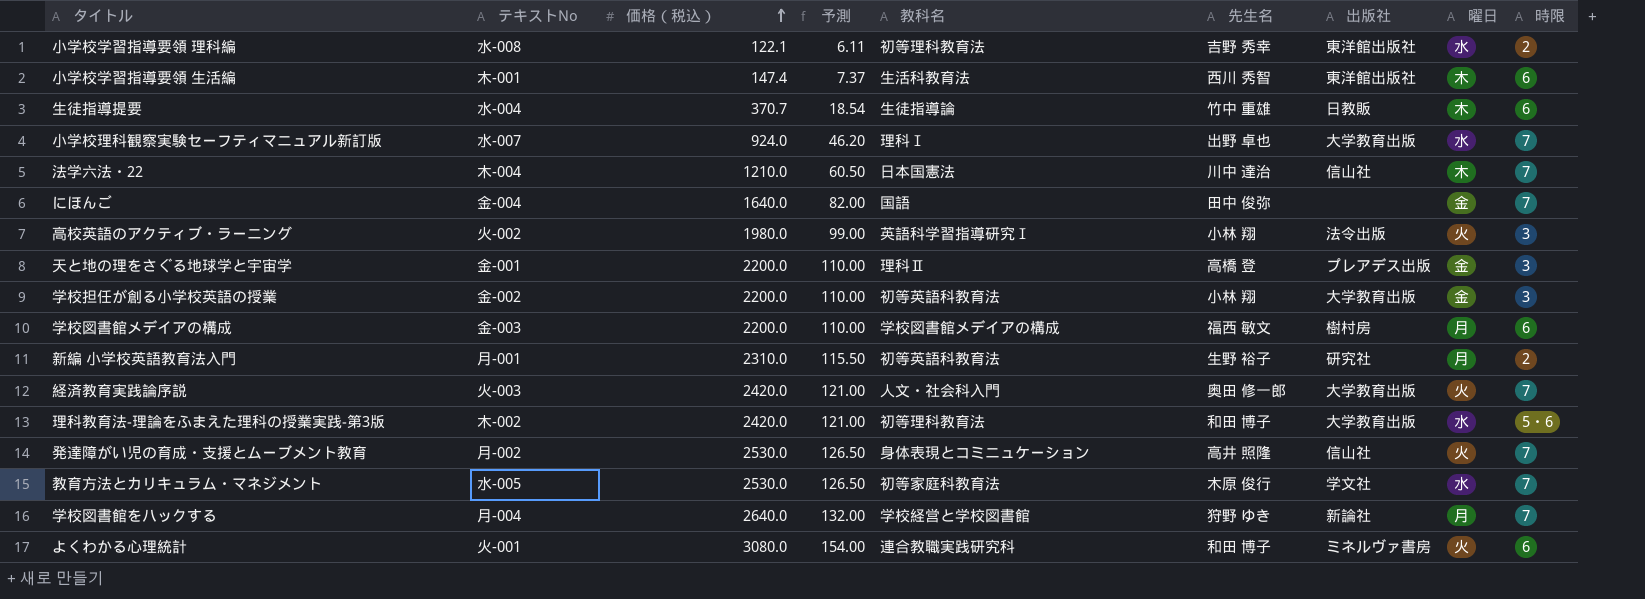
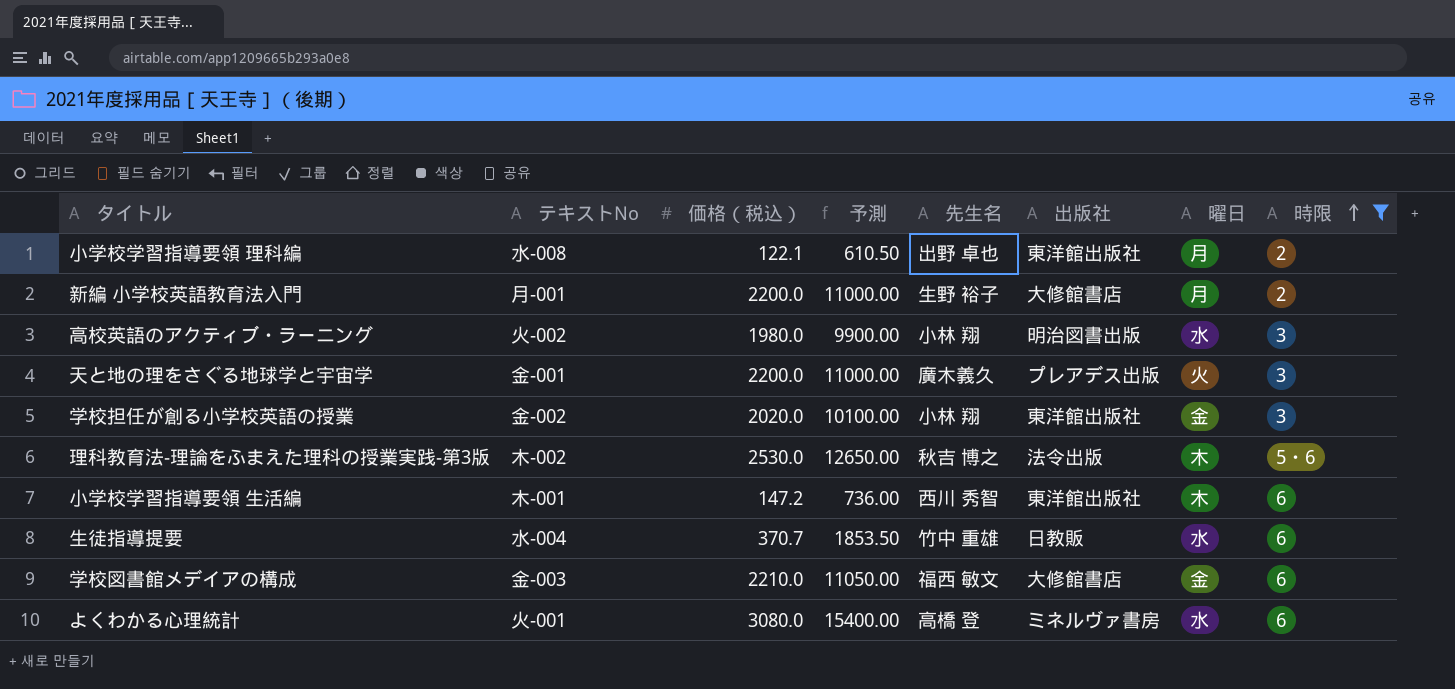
filter: none -> 時限 != 7
row order: 価格（税込） ascending -> 時限 ascending
column 教科名 | position: 5 -> none
column 予測 | formula: [価格（税込）] * 0.05 -> [価格（税込）] * 5
小学校学習指導要領 理科編 | 先生名: 吉野 秀幸 -> 出野 卓也
小学校学習指導要領 理科編 | 曜日: 水 -> 月
新編 小学校英語教育法入門 | 価格（税込）: 2310.0 -> 2200.0
新編 小学校英語教育法入門 | 出版社: 研究社 -> 大修館書店
高校英語のアクティブ・ラーニング | 出版社: 法令出版 -> 明治図書出版
高校英語のアクティブ・ラーニング | 曜日: 火 -> 水
天と地の理をさぐる地球学と宇宙学 | 先生名: 高橋 登 -> 廣木義久
天と地の理をさぐる地球学と宇宙学 | 曜日: 金 -> 火
学校担任が創る小学校英語の授業 | 価格（税込）: 2200.0 -> 2020.0
学校担任が創る小学校英語の授業 | 出版社: 大学教育出版 -> 東洋館出版社
理科教育法‐理論をふまえた理科の授業実践‐第3版 | 価格（税込）: 2420.0 -> 2530.0
理科教育法‐理論をふまえた理科の授業実践‐第3版 | 先生名: 和田 博子 -> 秋吉 博之
理科教育法‐理論をふまえた理科の授業実践‐第3版 | 出版社: 大学教育出版 -> 法令出版
理科教育法‐理論をふまえた理科の授業実践‐第3版 | 曜日: 水 -> 木
小学校学習指導要領 生活編 | 価格（税込）: 147.4 -> 147.2
生徒指導提要 | 曜日: 木 -> 水
学校図書館メデイアの構成 | 価格（税込）: 2200.0 -> 2210.0
学校図書館メデイアの構成 | 出版社: 樹村房 -> 大修館書店
学校図書館メデイアの構成 | 曜日: 月 -> 金
よくわかる心理統計 | 先生名: 和田 博子 -> 高橋 登
よくわかる心理統計 | 曜日: 火 -> 水

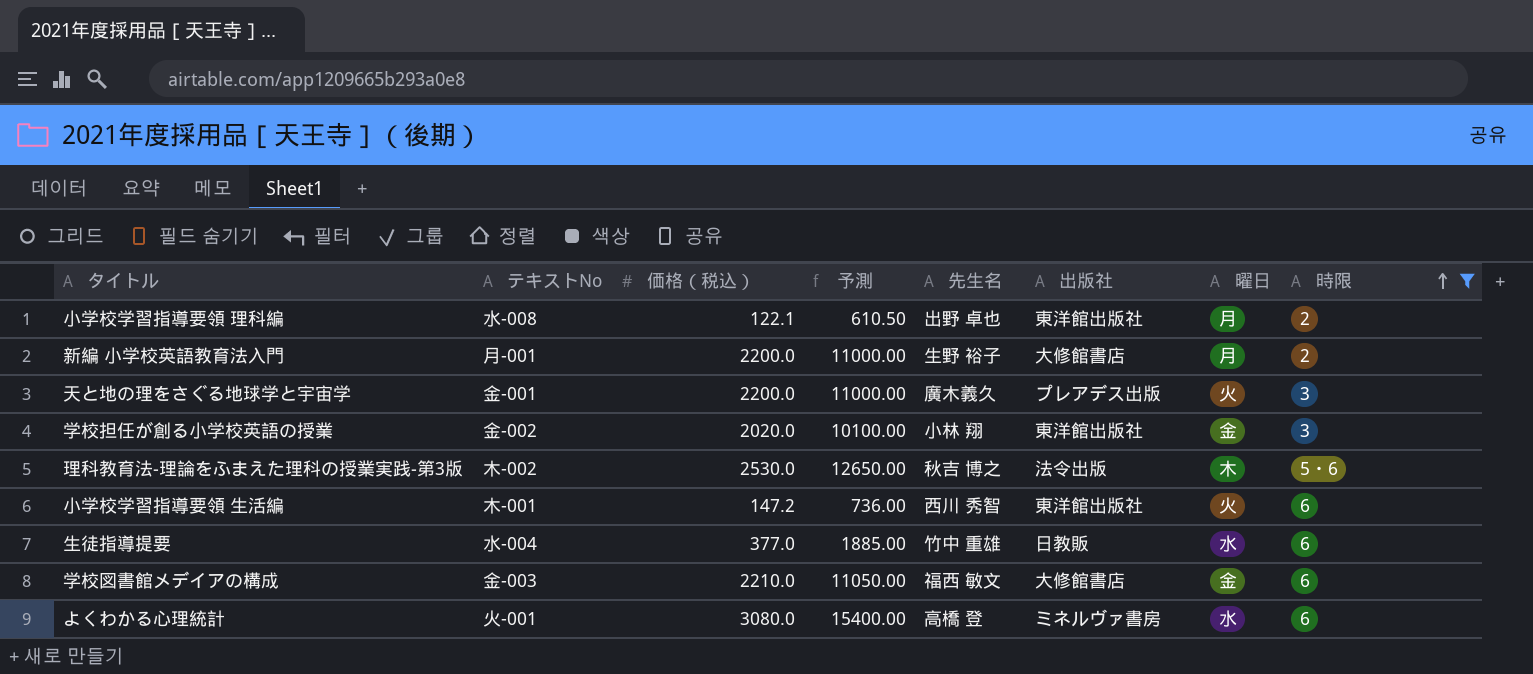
row 高校英語のアクティブ・ラーニング: 火-002 | 1980.0 | 9900.00 | 小林 翔 | 明治図書出版 | 水 | 3 -> none
小学校学習指導要領 生活編 | 曜日: 木 -> 火
生徒指導提要 | 価格（税込）: 370.7 -> 377.0
生徒指導提要 | 予測: 1853.50 -> 1885.00

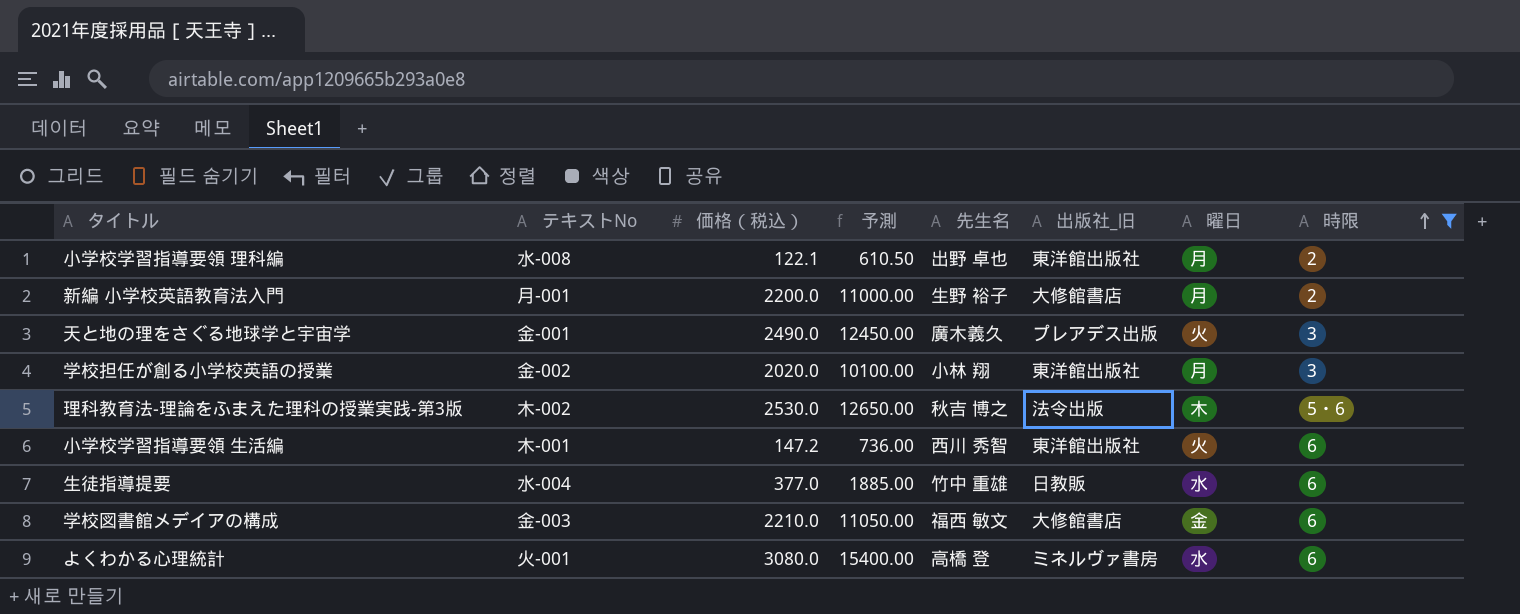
column name: 出版社 -> 出版社_旧
天と地の理をさぐる地球学と宇宙学 | 価格（税込）: 2200.0 -> 2490.0
天と地の理をさぐる地球学と宇宙学 | 予測: 11000.00 -> 12450.00
学校担任が創る小学校英語の授業 | 曜日: 金 -> 月

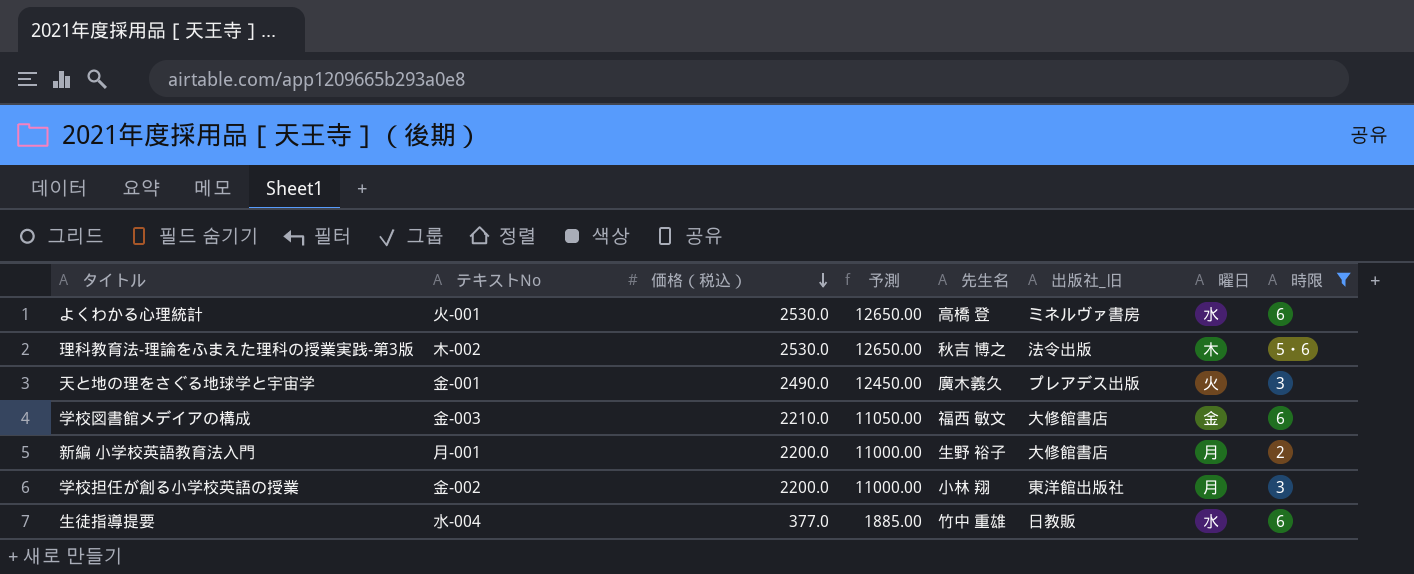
row order: 時限 ascending -> 価格（税込） descending
row 小学校学習指導要領 理科編: 水-008 | 122.1 | 610.50 | 出野 卓也 | 東洋館出版社 | 月 | 2 -> none
row 小学校学習指導要領 生活編: 木-001 | 147.2 | 736.00 | 西川 秀智 | 東洋館出版社 | 火 | 6 -> none
よくわかる心理統計 | 価格（税込）: 3080.0 -> 2530.0
よくわかる心理統計 | 予測: 15400.00 -> 12650.00
学校担任が創る小学校英語の授業 | 価格（税込）: 2020.0 -> 2200.0
学校担任が創る小学校英語の授業 | 予測: 10100.00 -> 11000.00

